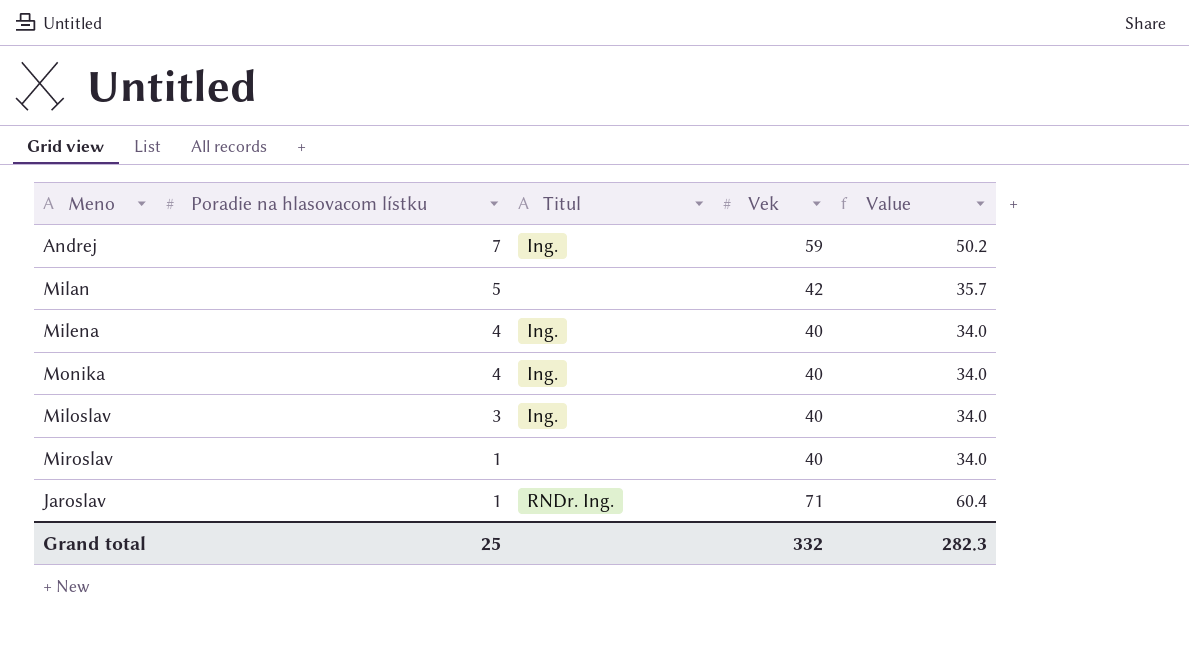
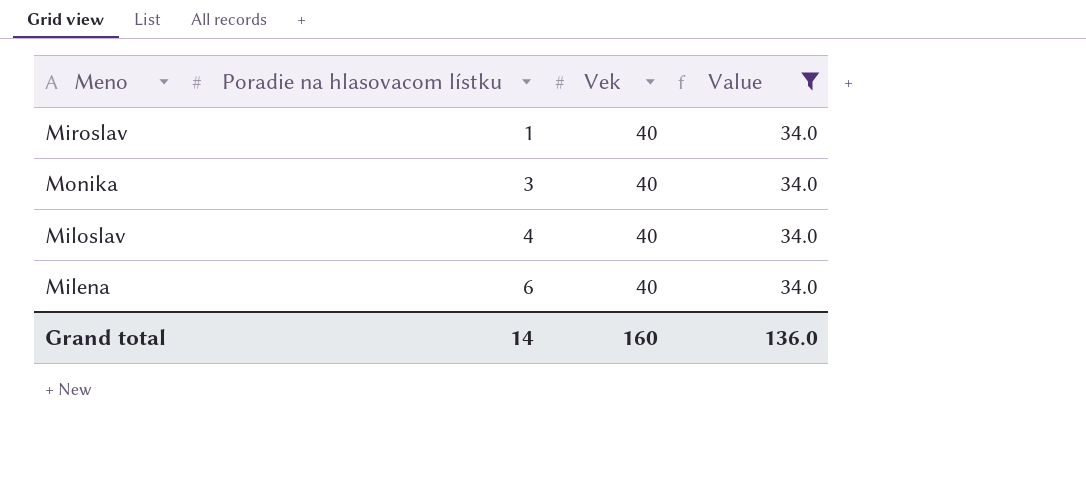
filter: none -> Value = 34.0
row order: Poradie na hlasovacom lístku descending -> Poradie na hlasovacom lístku ascending
column Titul | position: 3 -> none
Monika | Poradie na hlasovacom lístku: 4 -> 3
Miloslav | Poradie na hlasovacom lístku: 3 -> 4
Milena | Poradie na hlasovacom lístku: 4 -> 6
Grand total | Poradie na hlasovacom lístku: 25 -> 14
Grand total | Vek: 332 -> 160
Grand total | Value: 282.3 -> 136.0

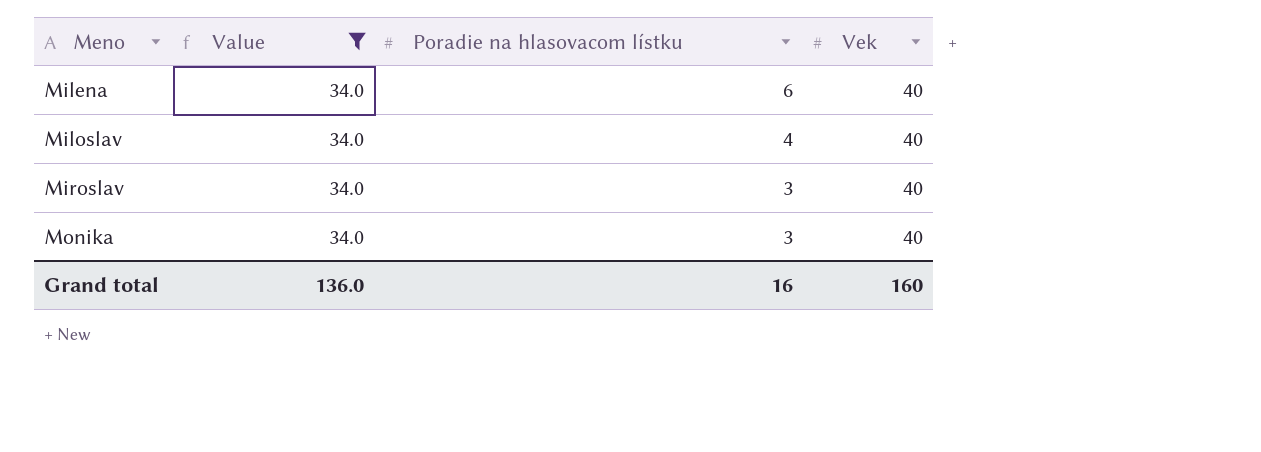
row order: Poradie na hlasovacom lístku ascending -> Meno ascending
column Value | position: 4 -> 2
Miroslav | Poradie na hlasovacom lístku: 1 -> 3
Grand total | Poradie na hlasovacom lístku: 14 -> 16

